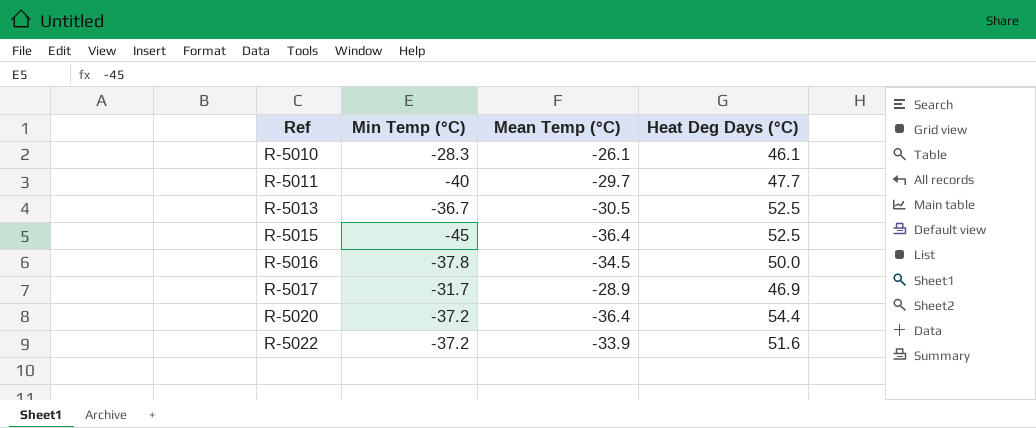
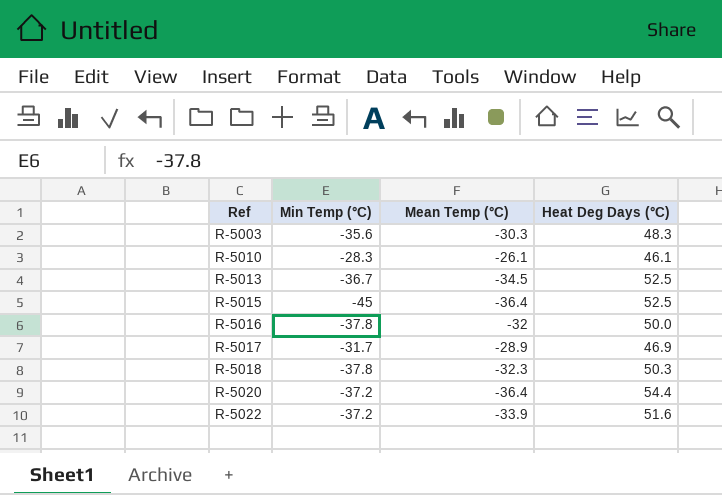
row R-5011: -40 | -29.7 | 47.7 -> none
row R-5003: none -> -35.6 | -30.3 | 48.3
R-5013 | Mean Temp (°C): -30.5 -> -34.5
R-5016 | Mean Temp (°C): -34.5 -> -32
row R-5018: none -> -37.8 | -32.3 | 50.3

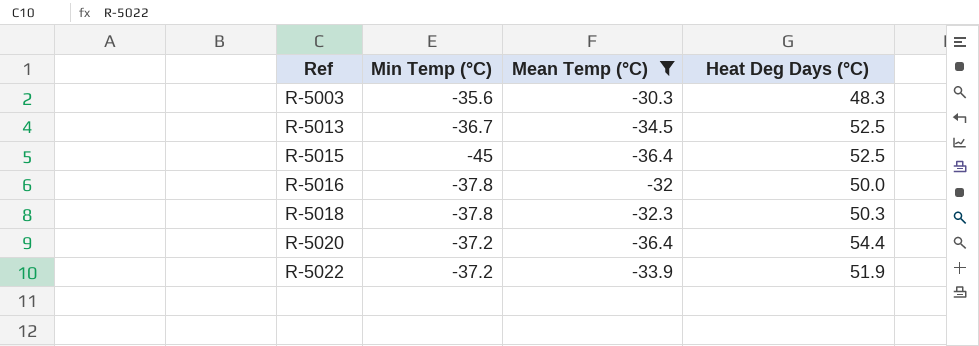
filter: none -> Mean Temp (°C) <= -30.3
R-5022 | Heat Deg Days (°C): 51.6 -> 51.9

